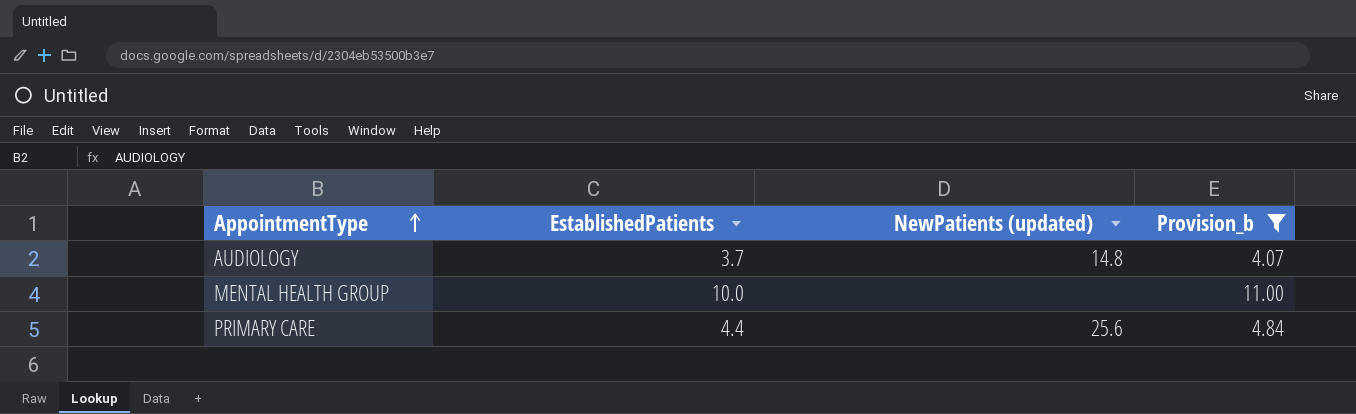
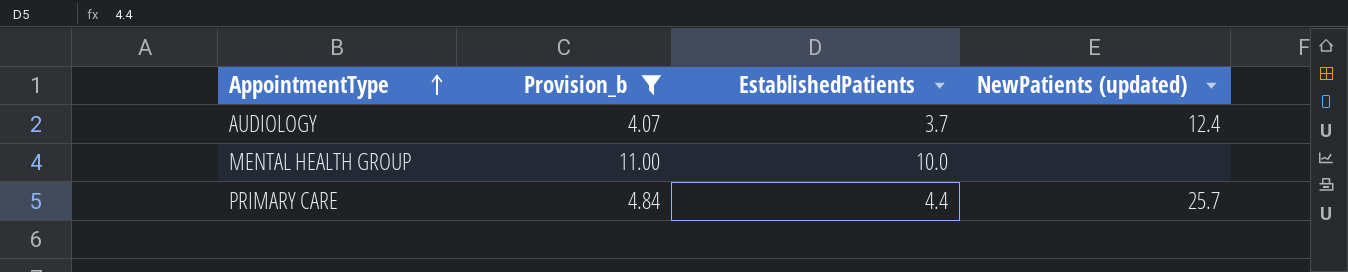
column Provision_b | position: 4 -> 2
AUDIOLOGY | NewPatients (updated): 14.8 -> 12.4
PRIMARY CARE | NewPatients (updated): 25.6 -> 25.7

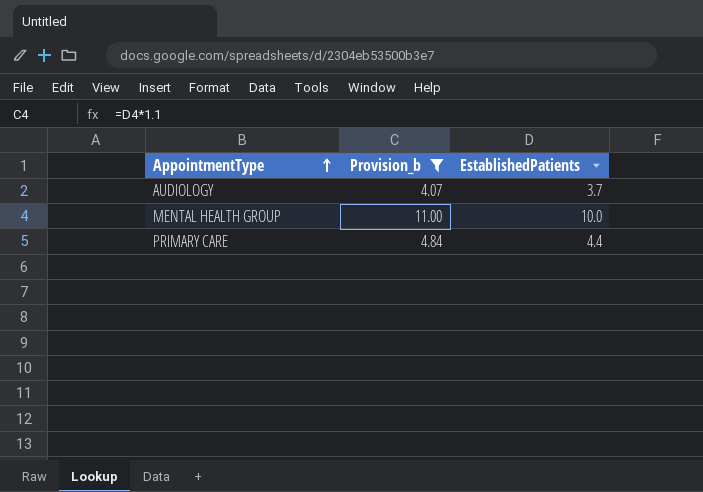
column NewPatients (updated) | position: 4 -> none

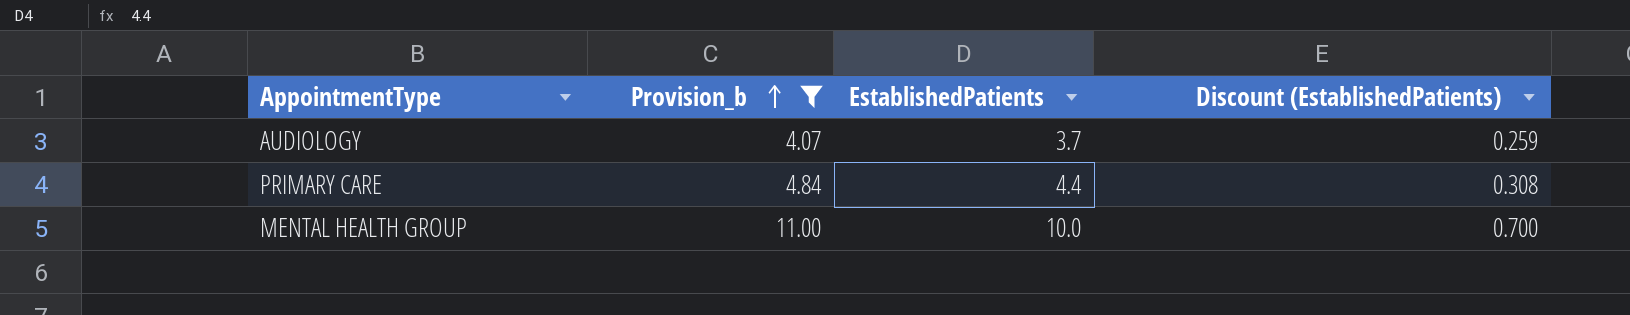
row order: AppointmentType ascending -> Provision_b ascending
column Discount (EstablishedPatients) | formula: none -> [EstablishedPatients] * 0.07

